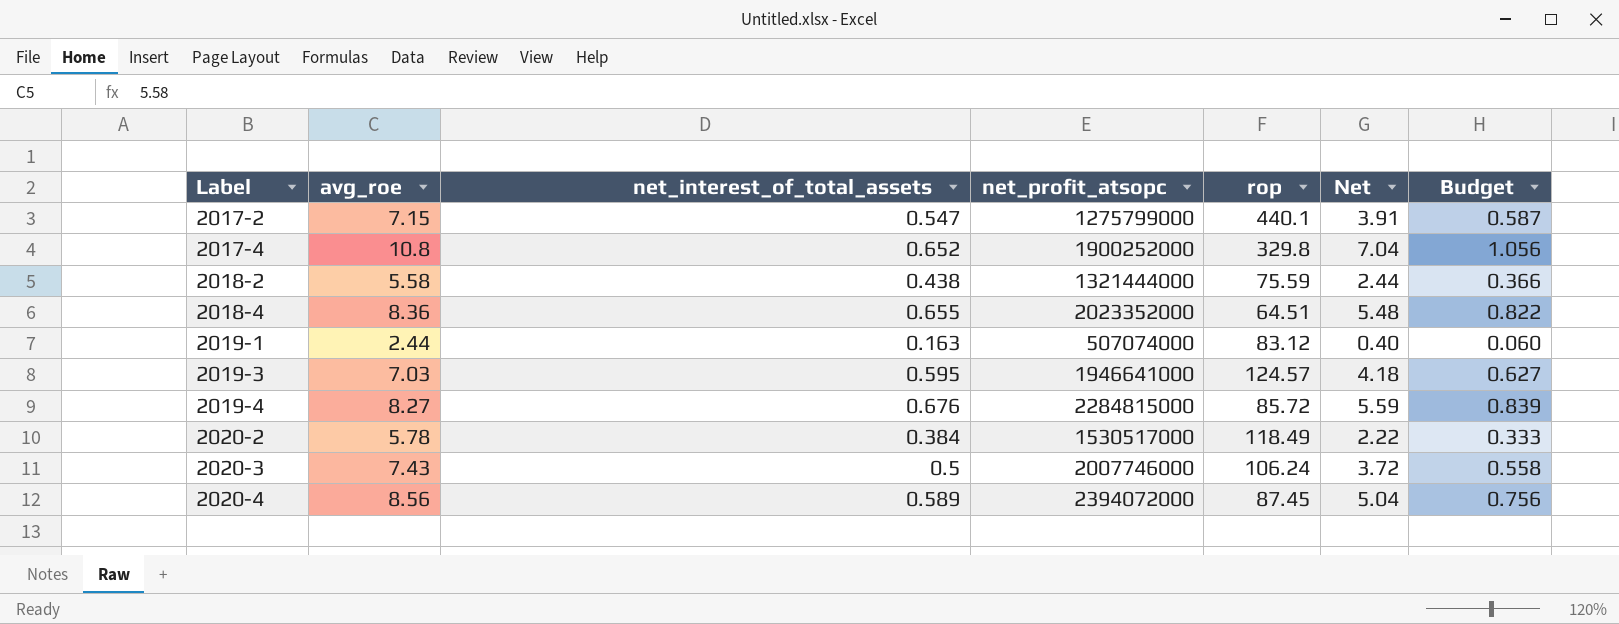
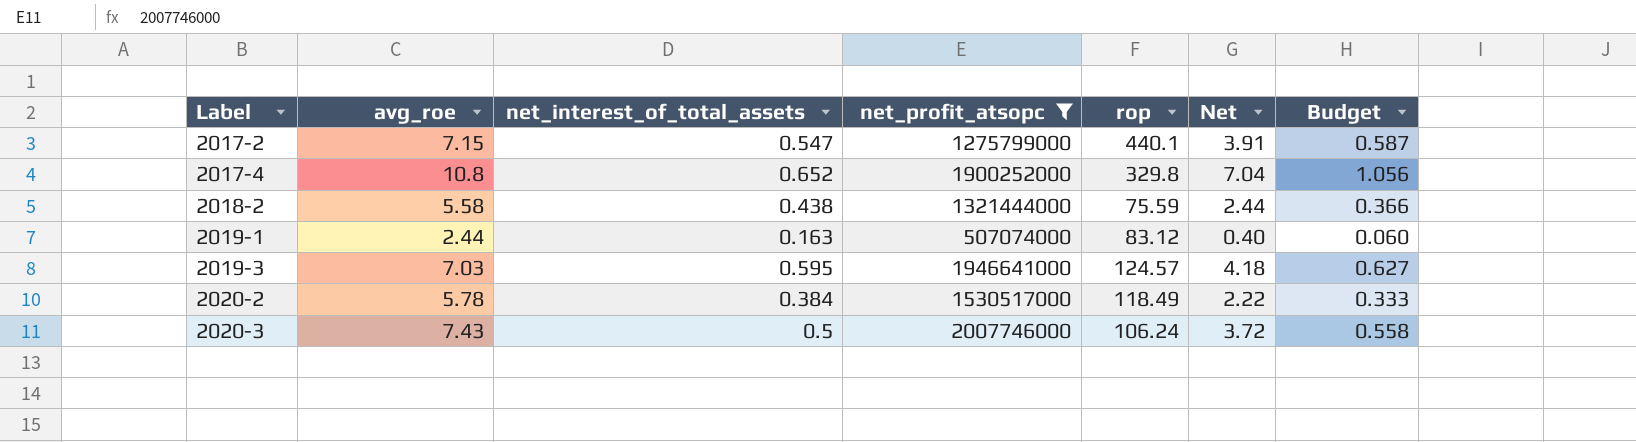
filter: none -> net_profit_atsopc <= 2007746000

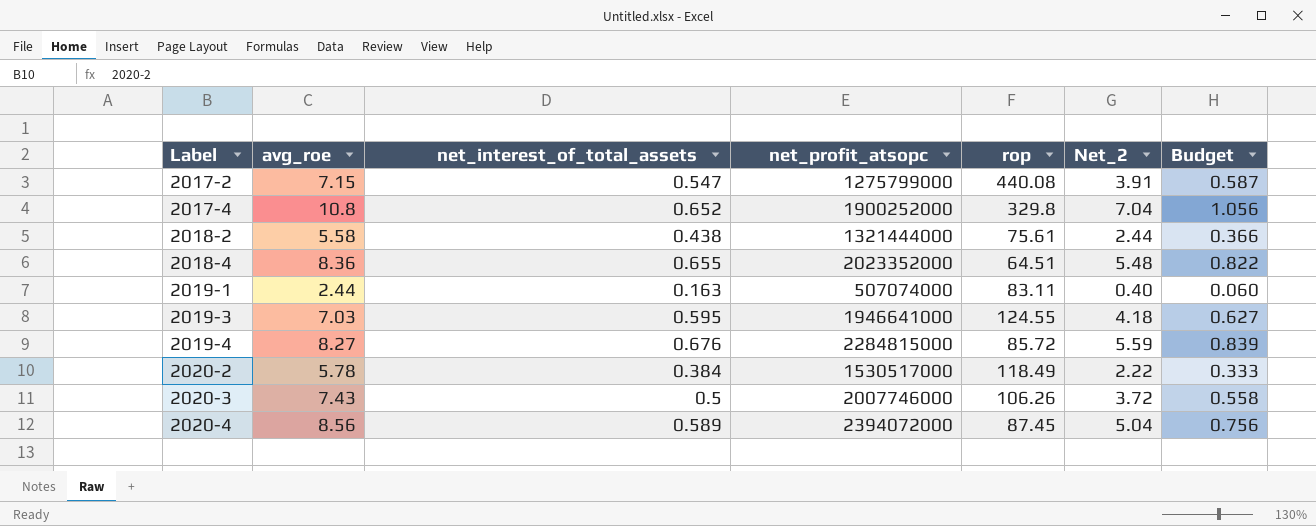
filter: net_profit_atsopc <= 2007746000 -> none
column name: Net -> Net_2
2017-2 | rop: 440.1 -> 440.08
2018-2 | rop: 75.59 -> 75.61
2019-1 | rop: 83.12 -> 83.11
2019-3 | rop: 124.57 -> 124.55
2020-3 | rop: 106.24 -> 106.26

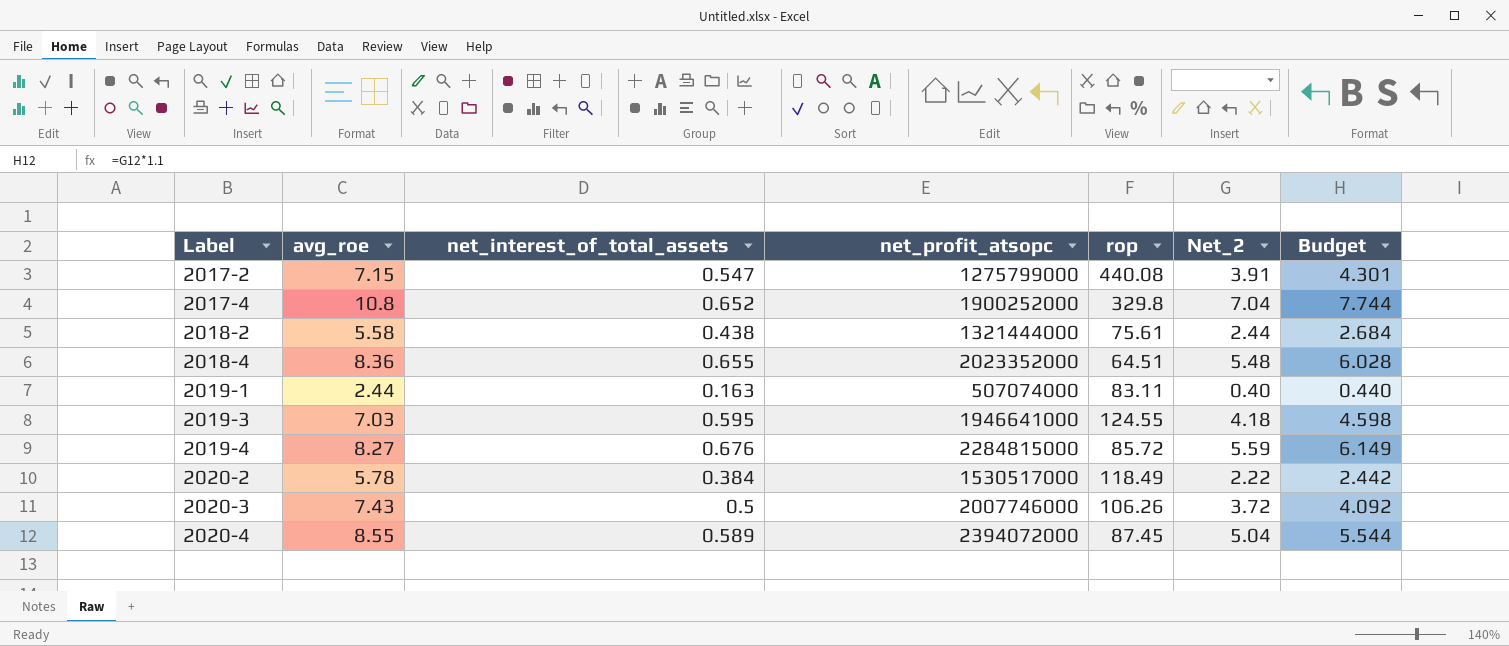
column Budget | formula: [Net_2] * 0.15 -> [Net_2] * 1.1
2020-4 | avg_roe: 8.56 -> 8.55

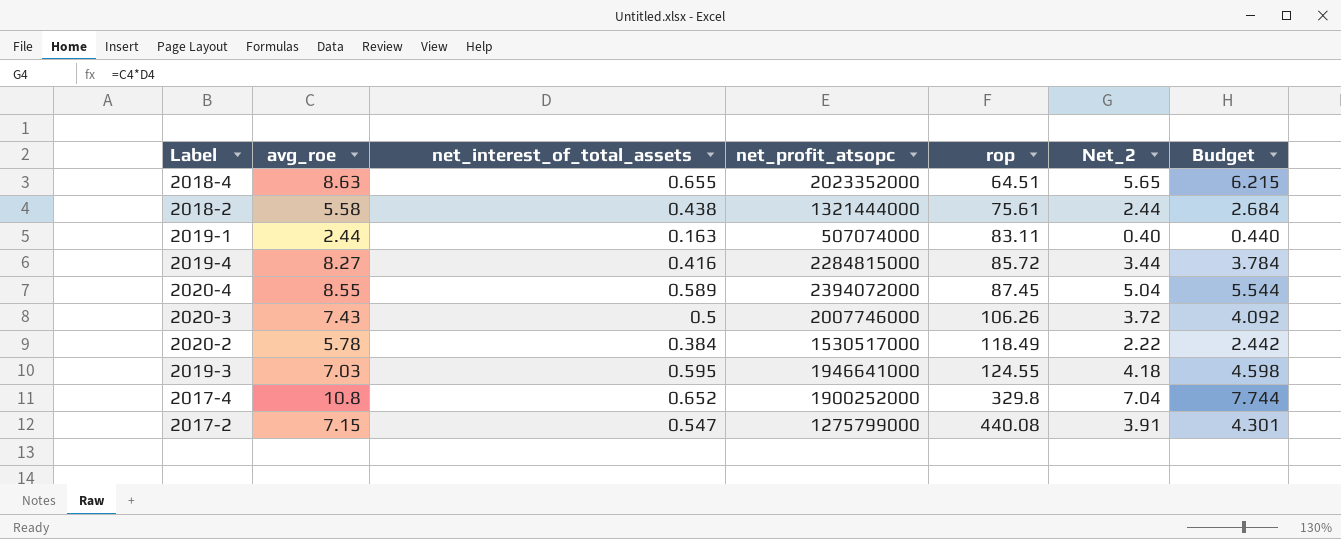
row order: Label ascending -> rop ascending
2018-4 | avg_roe: 8.36 -> 8.63
2018-4 | Net_2: 5.48 -> 5.65
2018-4 | Budget: 6.028 -> 6.215
2019-4 | net_interest_of_total_assets: 0.676 -> 0.416
2019-4 | Net_2: 5.59 -> 3.44
2019-4 | Budget: 6.149 -> 3.784

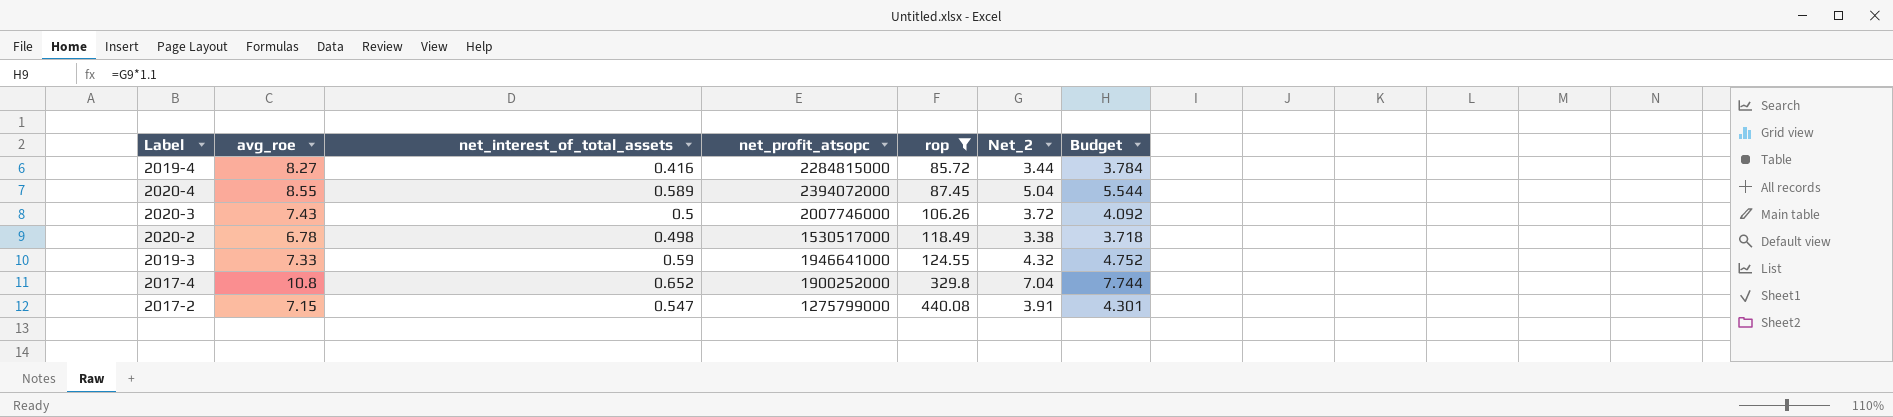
filter: none -> rop >= 85.72
2020-2 | avg_roe: 5.78 -> 6.78
2020-2 | net_interest_of_total_assets: 0.384 -> 0.498
2020-2 | Net_2: 2.22 -> 3.38
2020-2 | Budget: 2.442 -> 3.718
2019-3 | avg_roe: 7.03 -> 7.33
2019-3 | net_interest_of_total_assets: 0.595 -> 0.59
2019-3 | Net_2: 4.18 -> 4.32
2019-3 | Budget: 4.598 -> 4.752

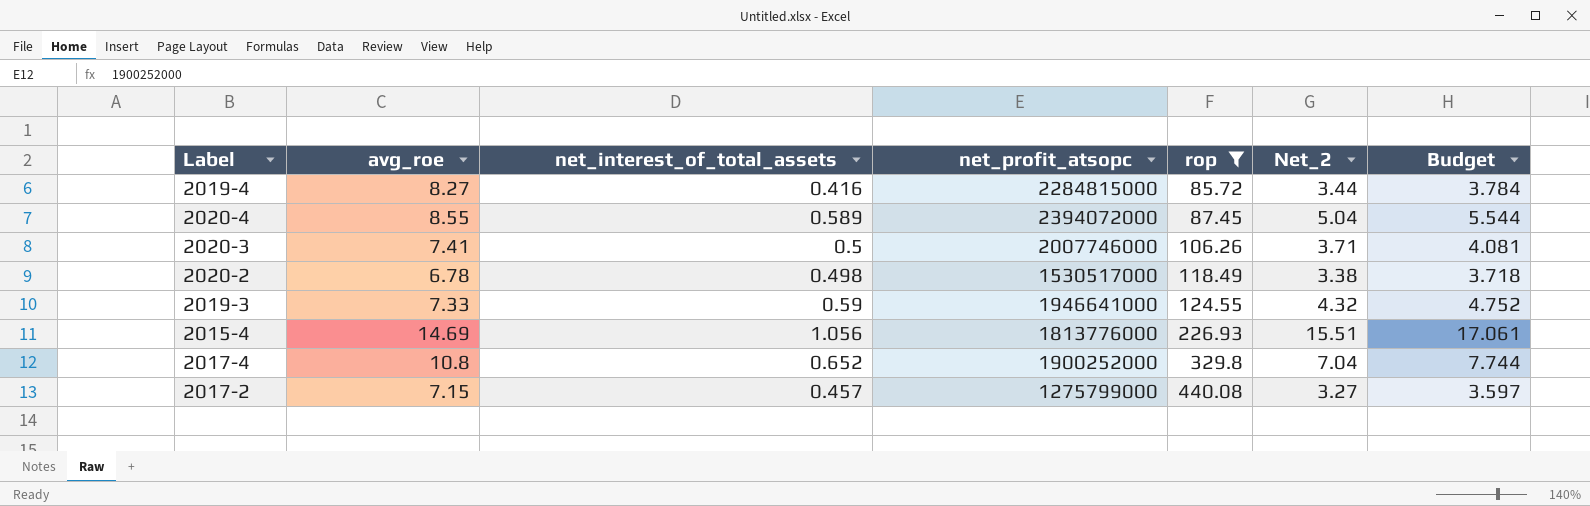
2020-3 | avg_roe: 7.43 -> 7.41
2020-3 | Net_2: 3.72 -> 3.71
2020-3 | Budget: 4.092 -> 4.081
row 2015-4: none -> 14.69 | 1.056 | 1813776000 | 226.93 | 15.51 | 17.061
2017-2 | net_interest_of_total_assets: 0.547 -> 0.457
2017-2 | Net_2: 3.91 -> 3.27
2017-2 | Budget: 4.301 -> 3.597

